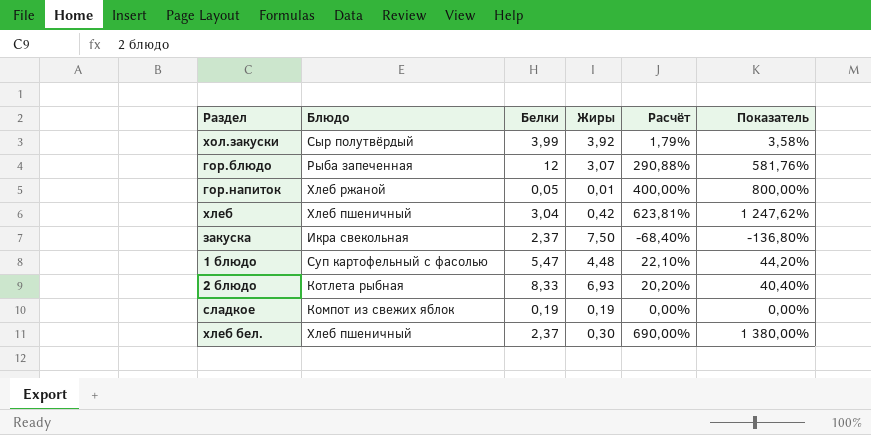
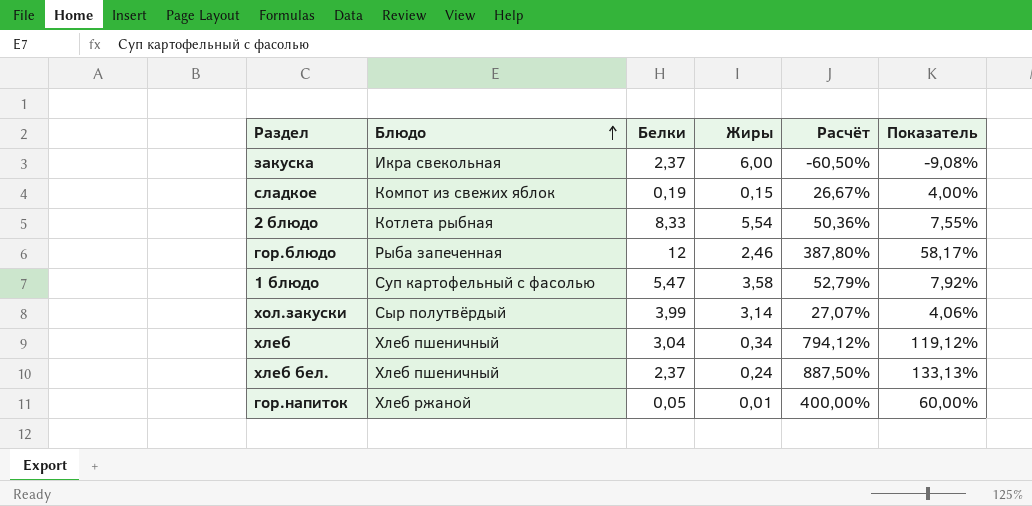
row order: none -> Блюдо ascending
column Показатель | formula: [Расчёт] * 2 -> [Расчёт] * 0,15
закуска | Жиры: 7,50 -> 6,00
закуска | Расчёт: -68,40% -> -60,50%
сладкое | Жиры: 0,19 -> 0,15
сладкое | Расчёт: 0,00% -> 26,67%
2 блюдо | Жиры: 6,93 -> 5,54
2 блюдо | Расчёт: 20,20% -> 50,36%
гор.блюдо | Жиры: 3,07 -> 2,46
гор.блюдо | Расчёт: 290,88% -> 387,80%
1 блюдо | Жиры: 4,48 -> 3,58
1 блюдо | Расчёт: 22,10% -> 52,79%
хол.закуски | Жиры: 3,92 -> 3,14
хол.закуски | Расчёт: 1,79% -> 27,07%
хлеб | Жиры: 0,42 -> 0,34
хлеб | Расчёт: 623,81% -> 794,12%
хлеб бел. | Жиры: 0,30 -> 0,24
хлеб бел. | Расчёт: 690,00% -> 887,50%

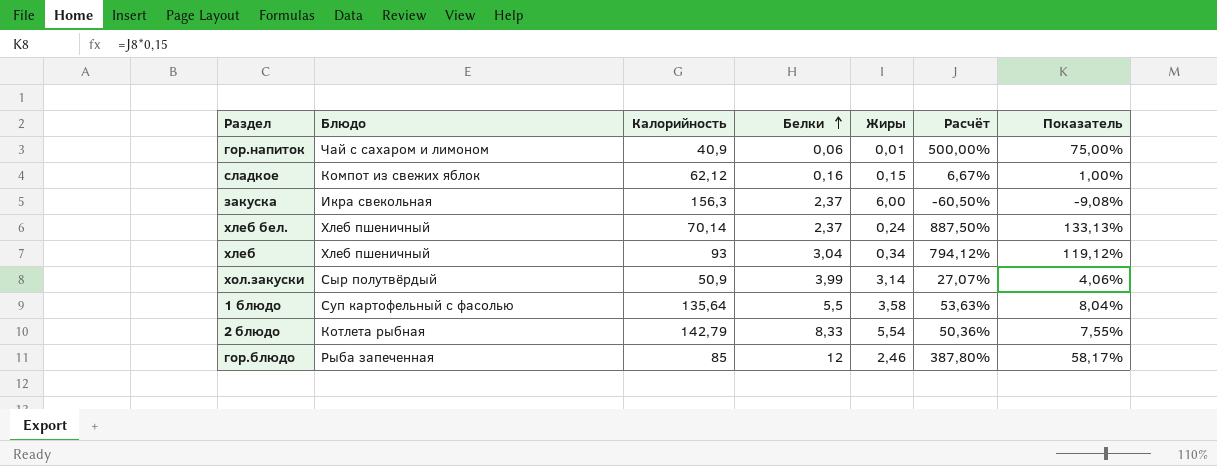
row order: Блюдо ascending -> Белки ascending
column Калорийность | position: none -> 3
гор.напиток | Блюдо: Хлеб ржаной -> Чай с сахаром и лимоном
гор.напиток | Белки: 0,05 -> 0,06
гор.напиток | Расчёт: 400,00% -> 500,00%
гор.напиток | Показатель: 60,00% -> 75,00%
сладкое | Белки: 0,19 -> 0,16
сладкое | Расчёт: 26,67% -> 6,67%
сладкое | Показатель: 4,00% -> 1,00%
1 блюдо | Белки: 5,47 -> 5,5
1 блюдо | Расчёт: 52,79% -> 53,63%
1 блюдо | Показатель: 7,92% -> 8,04%

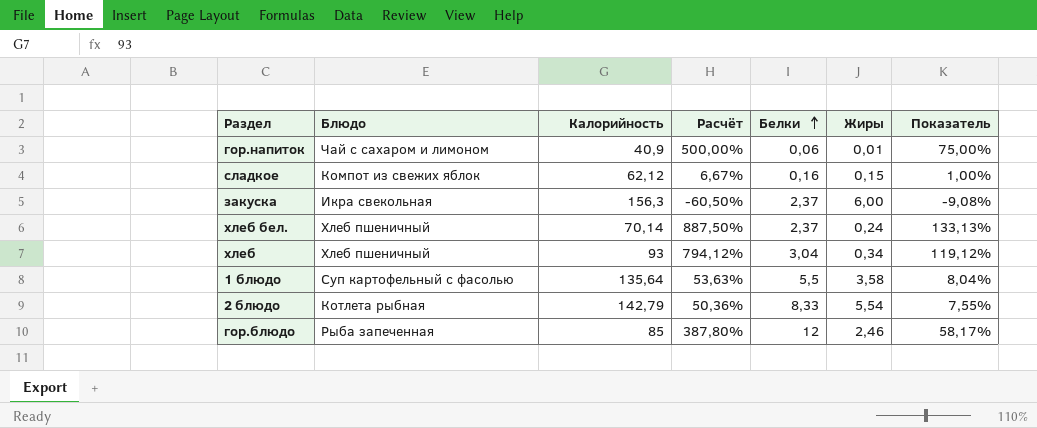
column Расчёт | position: 6 -> 4
row хол.закуски: Сыр полутвёрдый | 50,9 | 3,99 | 3,14 | 27,07% | 4,06% -> none

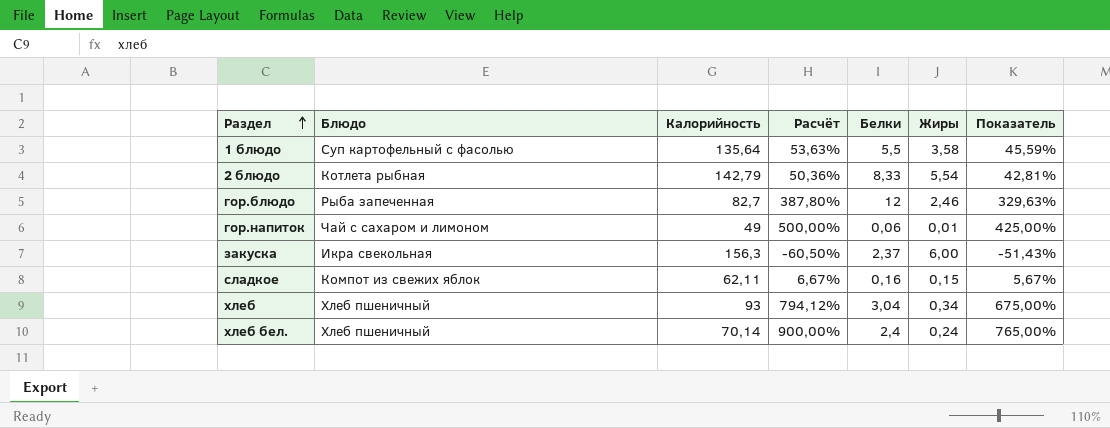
row order: Белки ascending -> Раздел ascending
column Показатель | formula: [Расчёт] * 0,15 -> [Расчёт] * 0,85
гор.блюдо | Калорийность: 85 -> 82,7
гор.напиток | Калорийность: 40,9 -> 49
сладкое | Калорийность: 62,12 -> 62,11
хлеб бел. | Расчёт: 887,50% -> 900,00%
хлеб бел. | Белки: 2,37 -> 2,4

